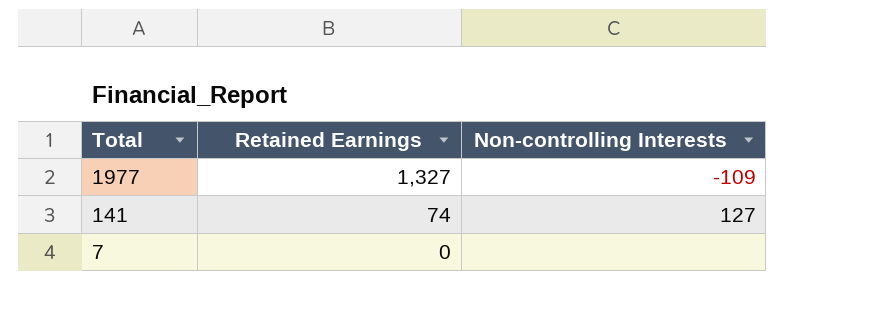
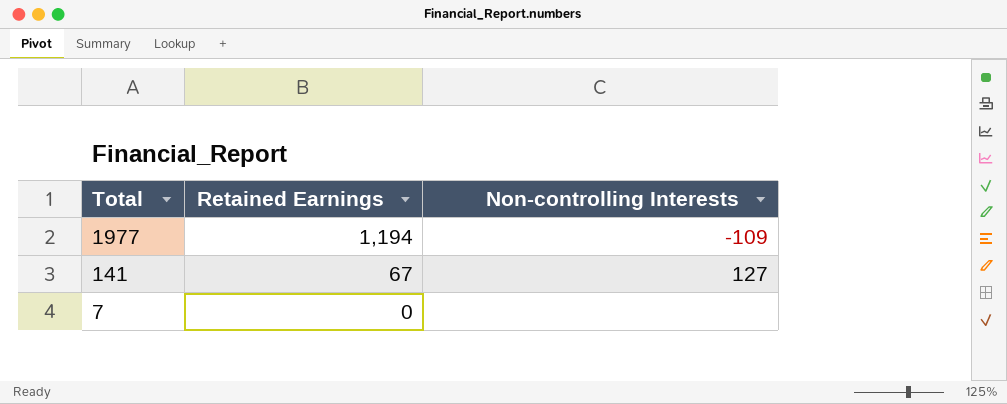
1977 | Retained Earnings: 1,327 -> 1,194
141 | Retained Earnings: 74 -> 67

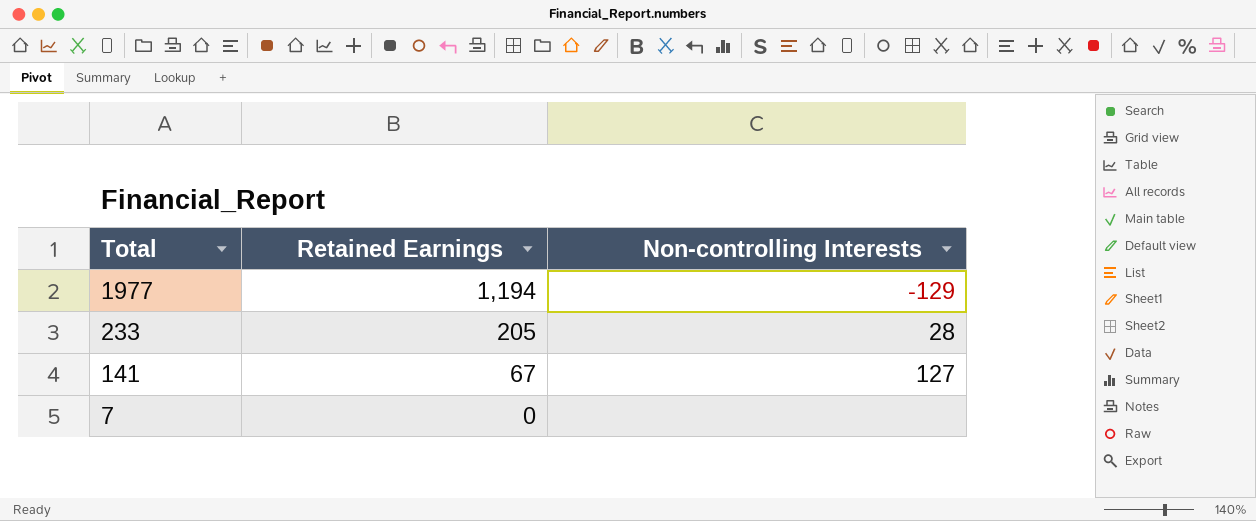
1977 | Non-controlling Interests: -109 -> -129
row 233: none -> 205 | 28

